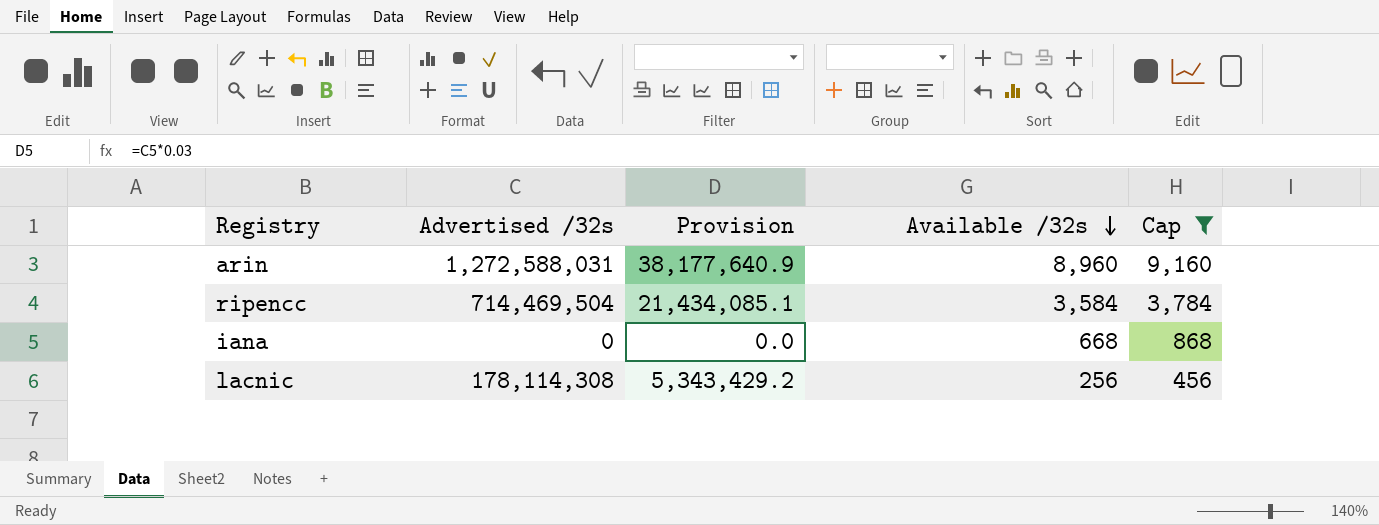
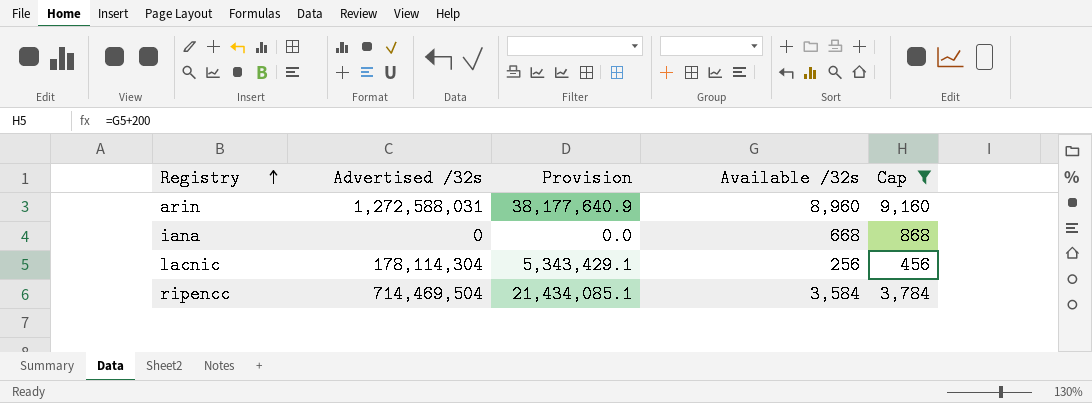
row order: Available /32s descending -> Registry ascending
lacnic | Advertised /32s: 178,114,308 -> 178,114,304
lacnic | Provision: 5,343,429.2 -> 5,343,429.1

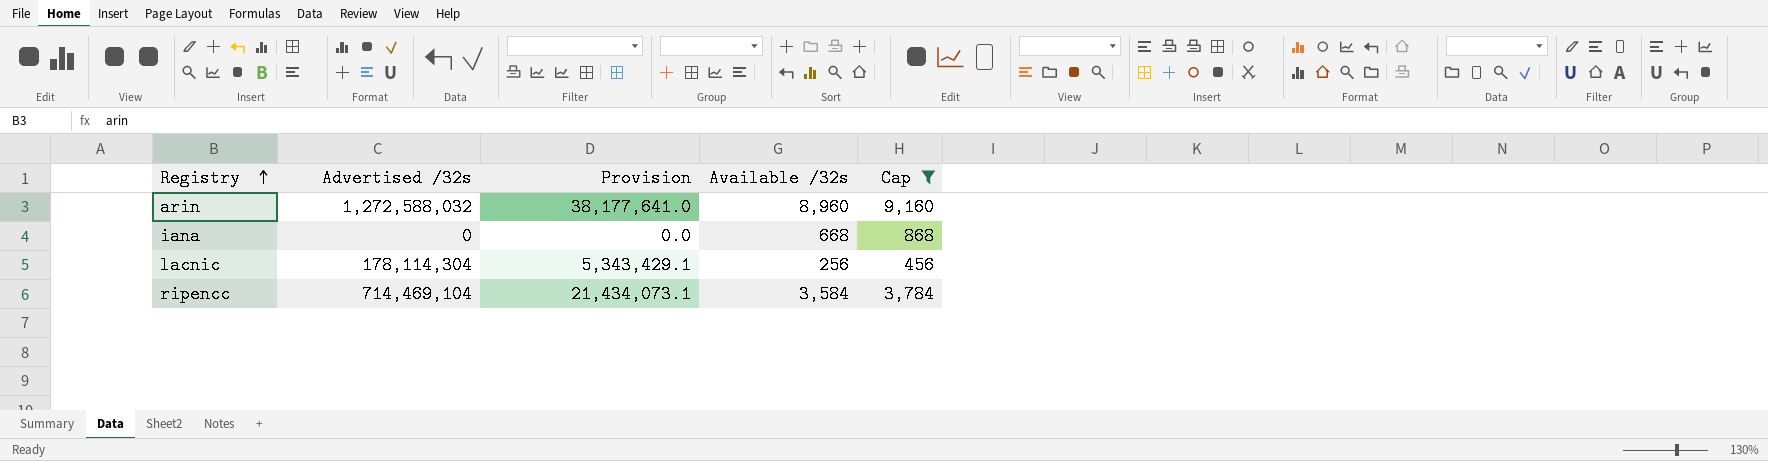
arin | Advertised /32s: 1,272,588,031 -> 1,272,588,032
arin | Provision: 38,177,640.9 -> 38,177,641.0
ripencc | Advertised /32s: 714,469,504 -> 714,469,104
ripencc | Provision: 21,434,085.1 -> 21,434,073.1

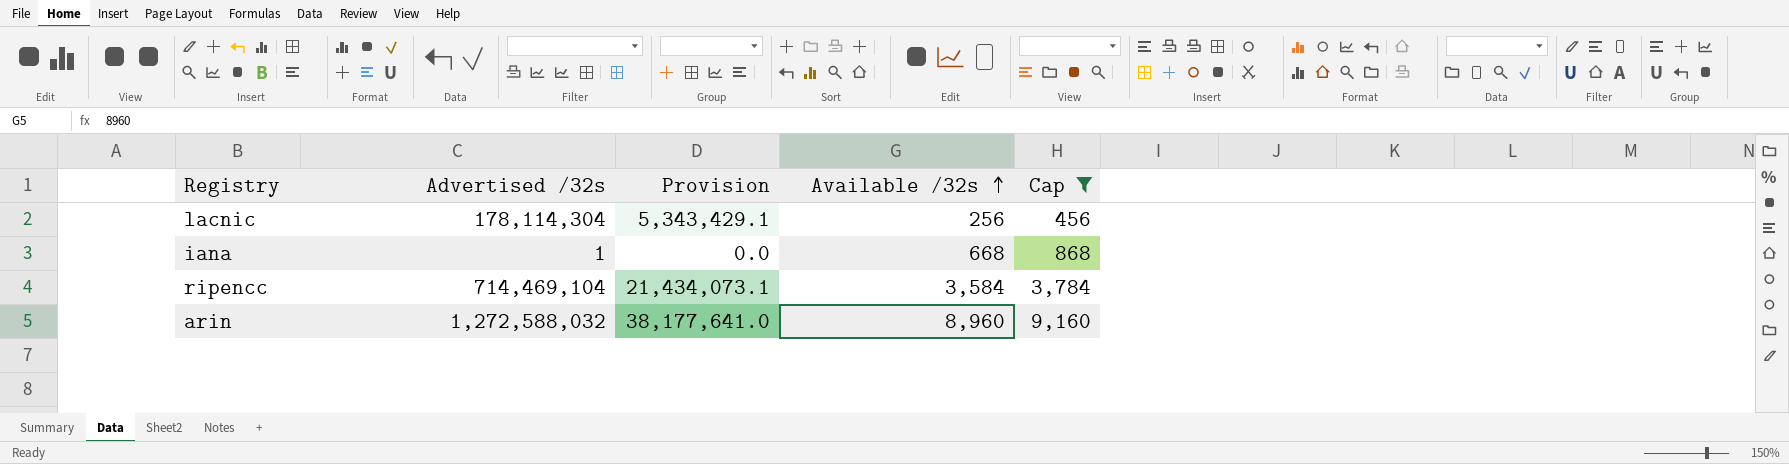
row order: Registry ascending -> Available /32s ascending
iana | Advertised /32s: 0 -> 1

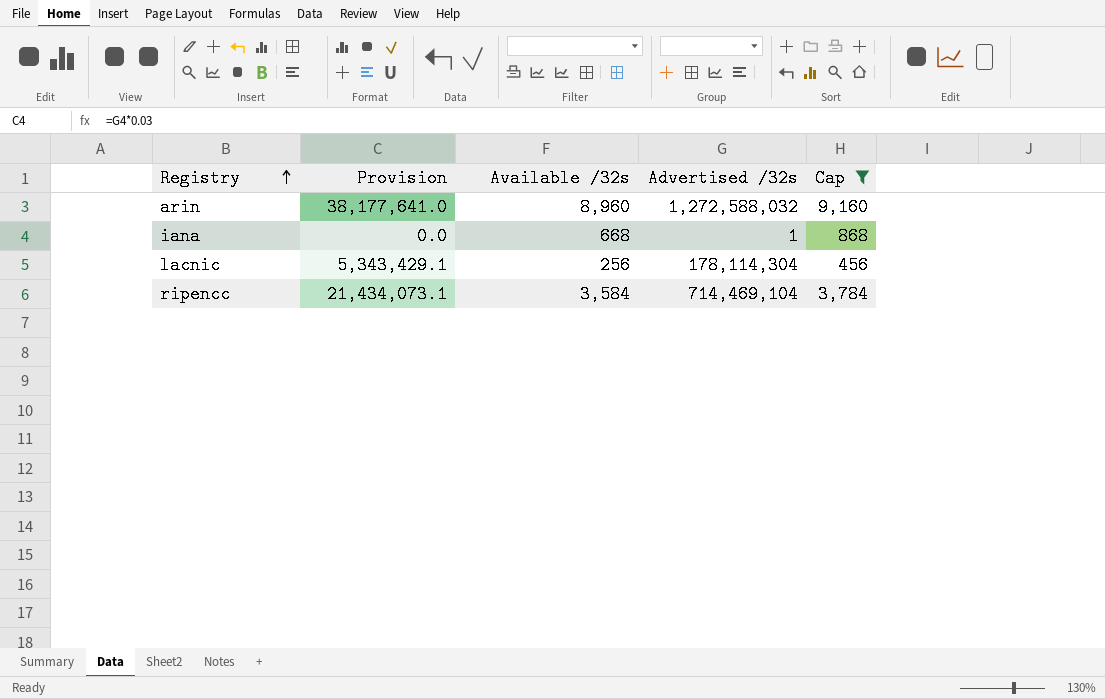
row order: Available /32s ascending -> Registry ascending
column Advertised /32s | position: 2 -> 4

